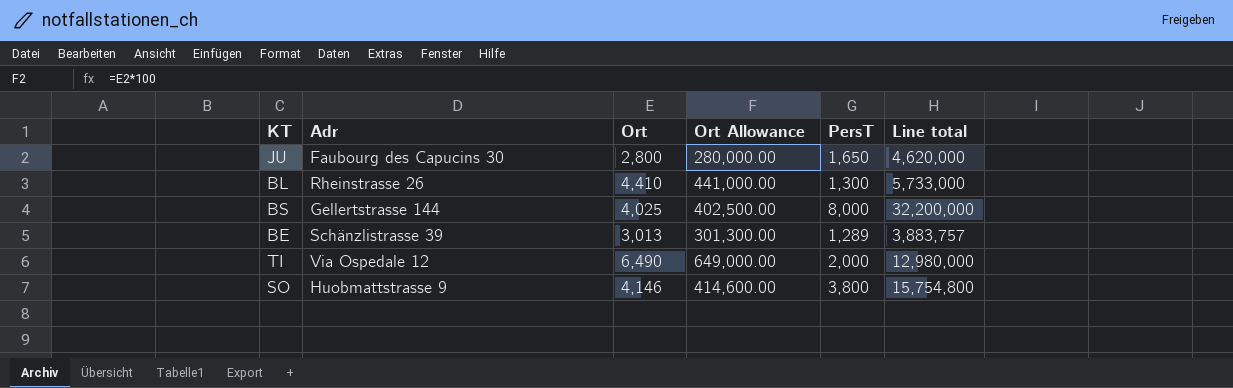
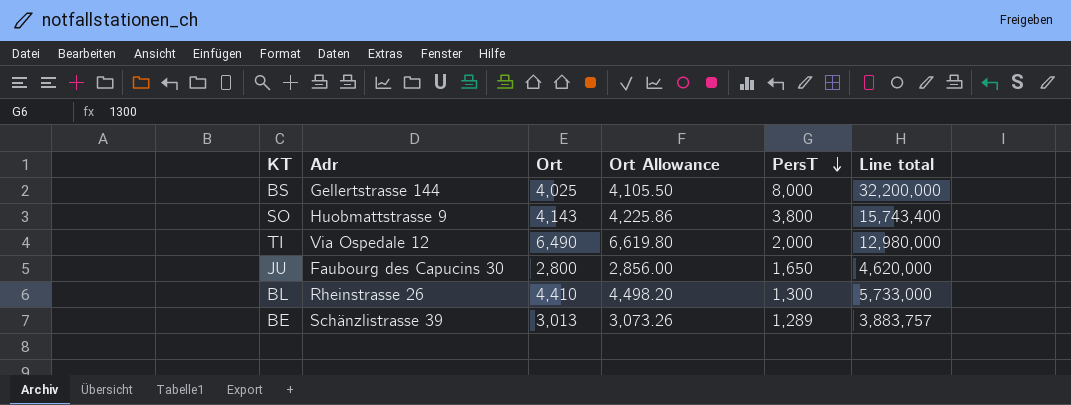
row order: none -> PersT descending
column Ort Allowance | formula: [Ort] * 100 -> [Ort] * 1.02
SO | Ort: 4,146 -> 4,143
SO | Line total: 15,754,800 -> 15,743,400

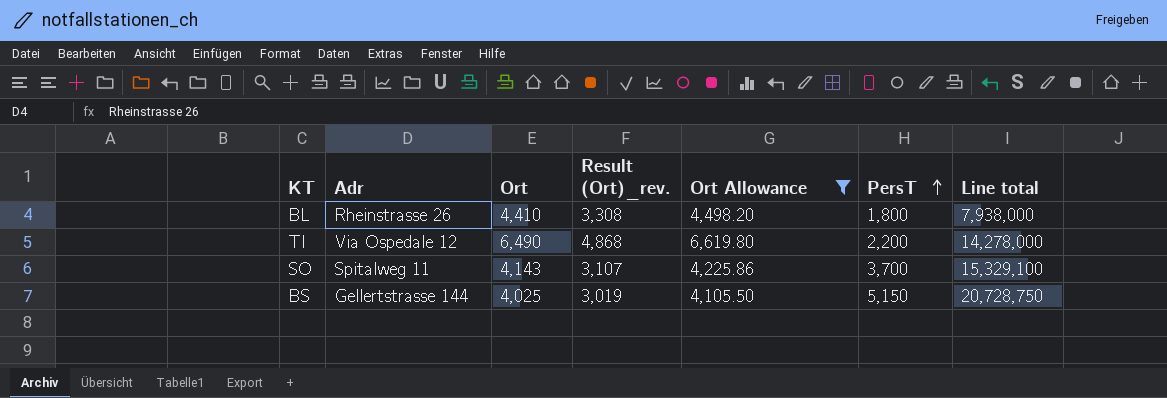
filter: none -> Ort Allowance >= 4,105.50
row order: PersT descending -> PersT ascending
column Result (Ort)_rev. | formula: none -> [Ort] * 0.75
BL | PersT: 1,300 -> 1,800
BL | Line total: 5,733,000 -> 7,938,000
TI | PersT: 2,000 -> 2,200
TI | Line total: 12,980,000 -> 14,278,000
SO | Adr: Huobmattstrasse 9 -> Spitalweg 11
SO | PersT: 3,800 -> 3,700
SO | Line total: 15,743,400 -> 15,329,100
BS | PersT: 8,000 -> 5,150
BS | Line total: 32,200,000 -> 20,728,750

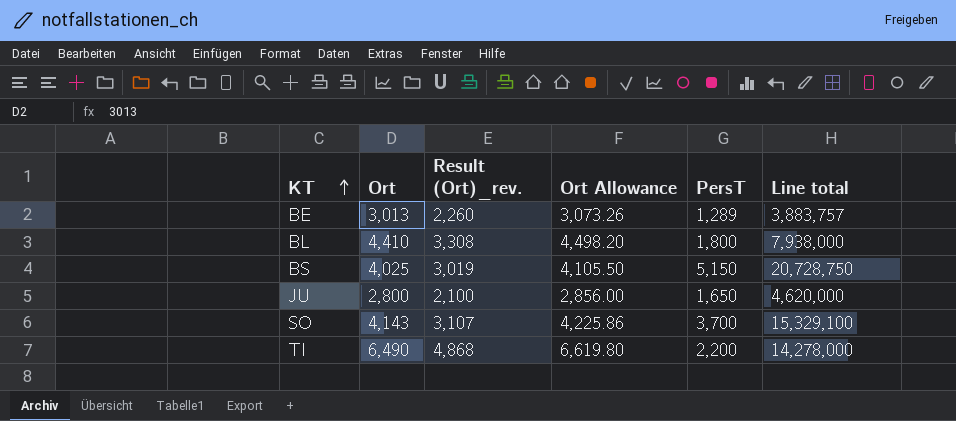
filter: Ort Allowance >= 4,105.50 -> none
row order: PersT ascending -> KT ascending
column Adr | position: 2 -> none

